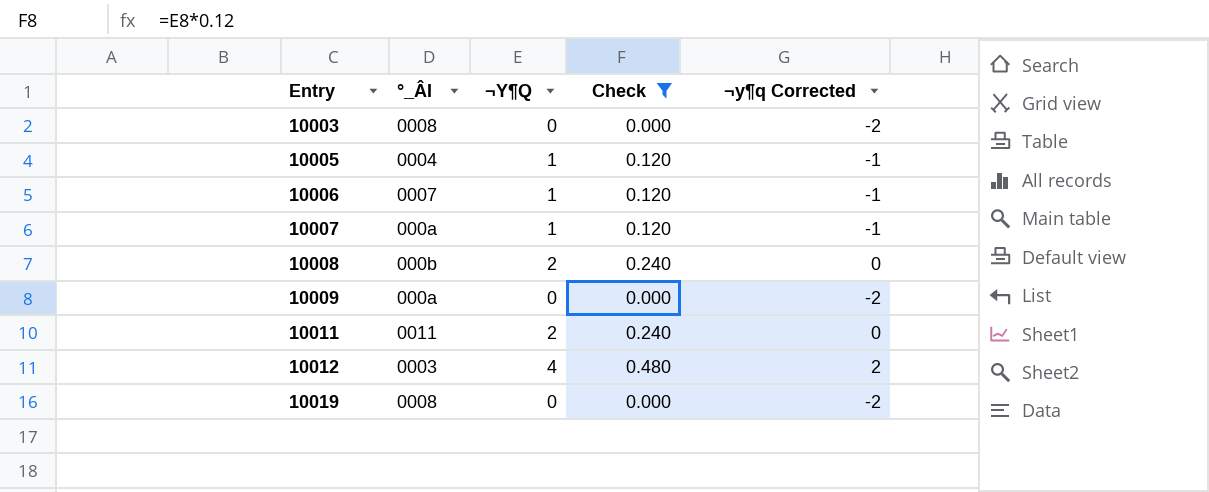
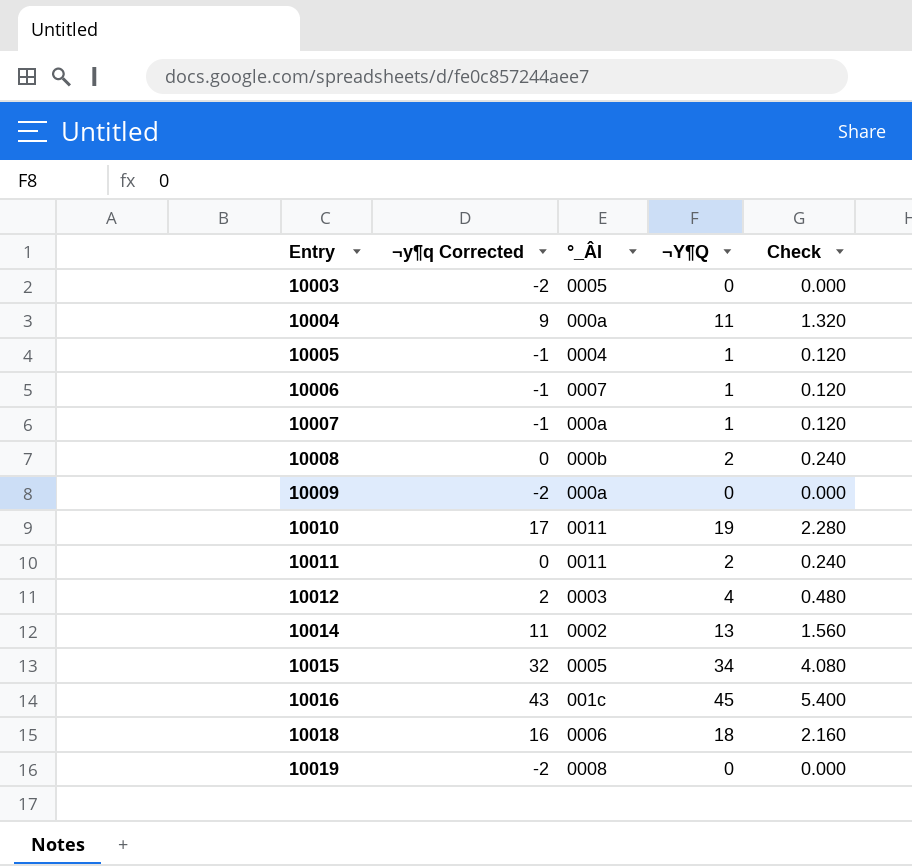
filter: Check <= 0.480 -> none
column ¬y¶q Corrected | position: 5 -> 2
10003 | °_ÂI: 0008 -> 0005

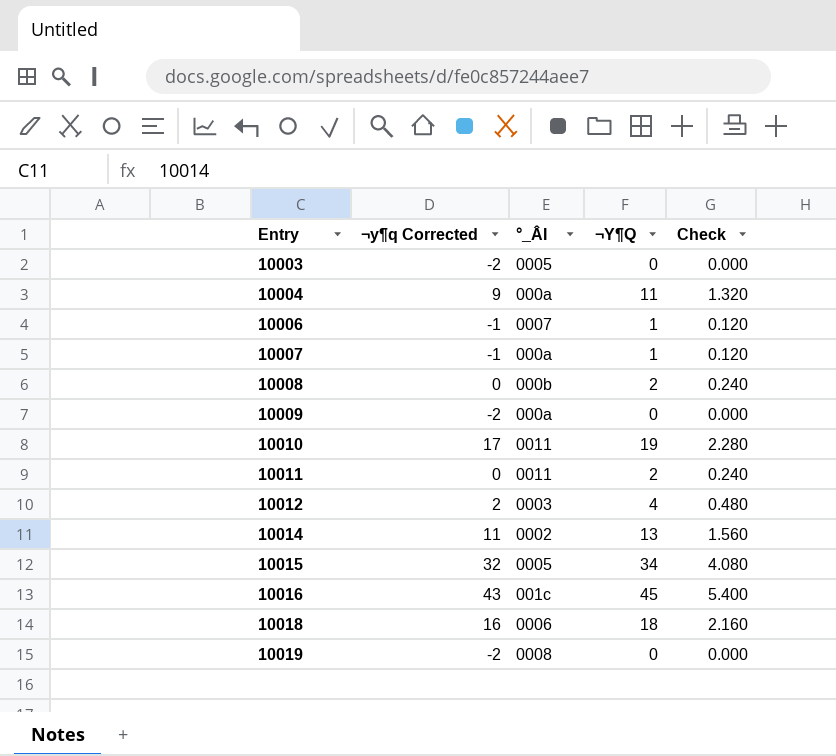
row 10005: -1 | 0004 | 1 | 0.120 -> none

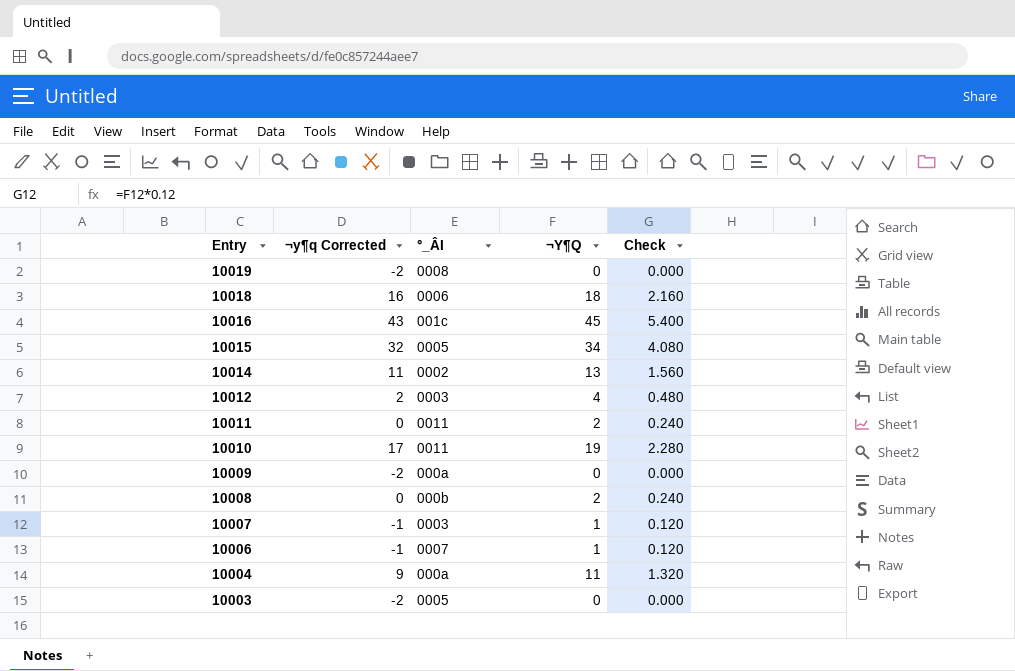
row order: Entry ascending -> Entry descending
10007 | °_ÂI: 000a -> 0003

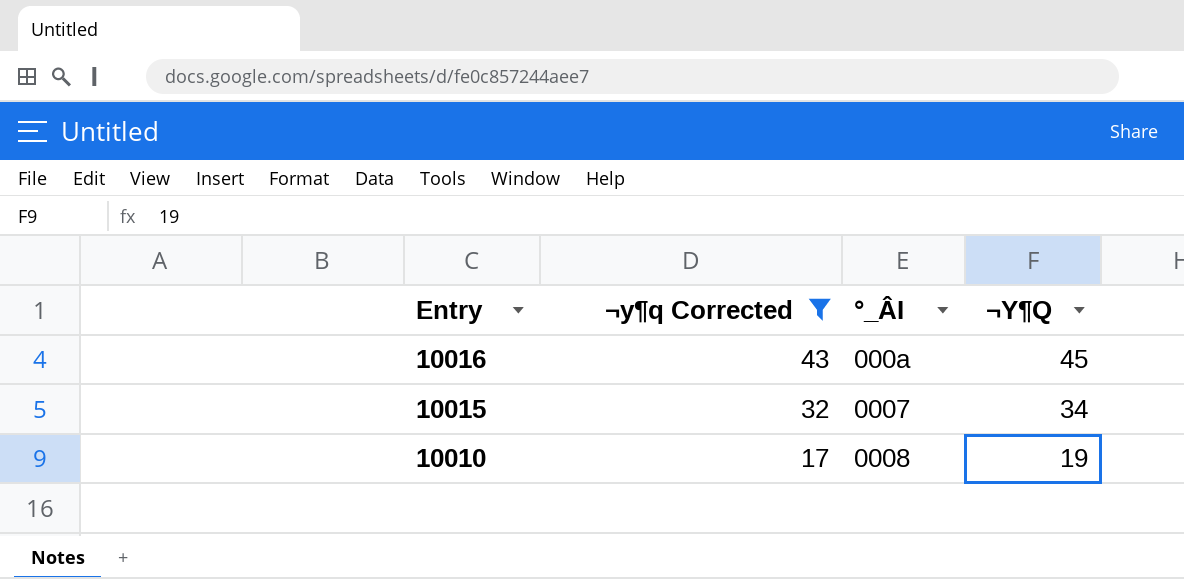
filter: none -> ¬y¶q Corrected >= 17
column Check | formula: [¬Y¶Q] * 0.12 -> none
10016 | °_ÂI: 001c -> 000a
10015 | °_ÂI: 0005 -> 0007
10010 | °_ÂI: 0011 -> 0008

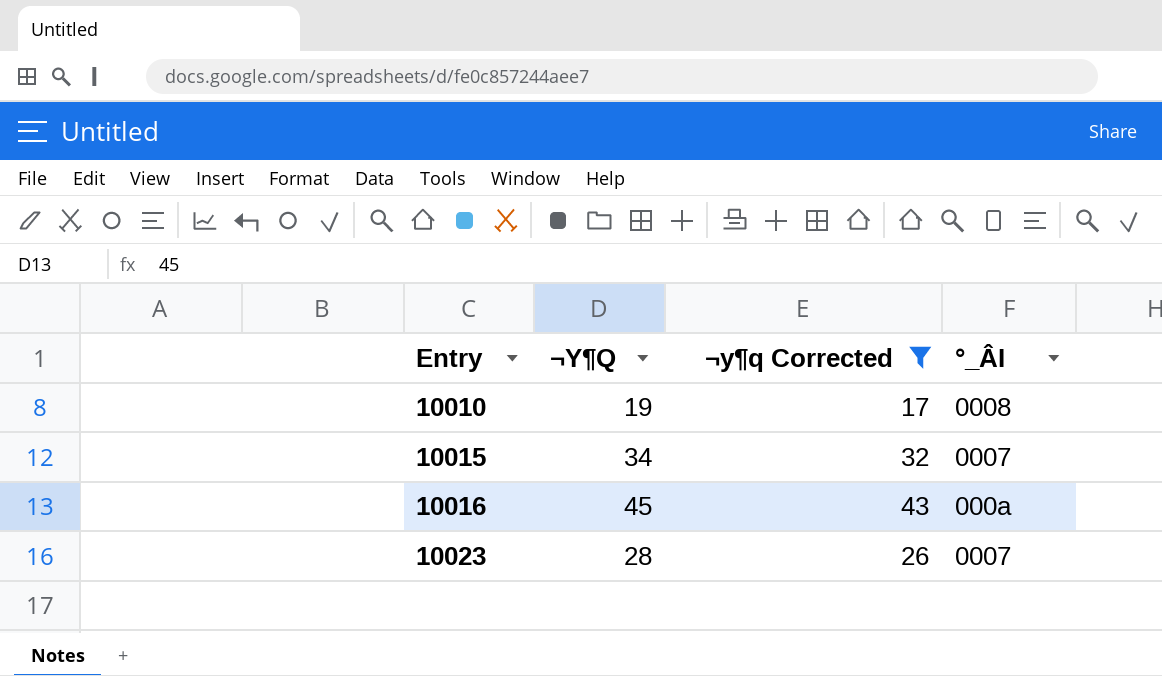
row order: Entry descending -> Entry ascending
column ¬Y¶Q | position: 4 -> 2
row 10023: none -> 28 | 26 | 0007

